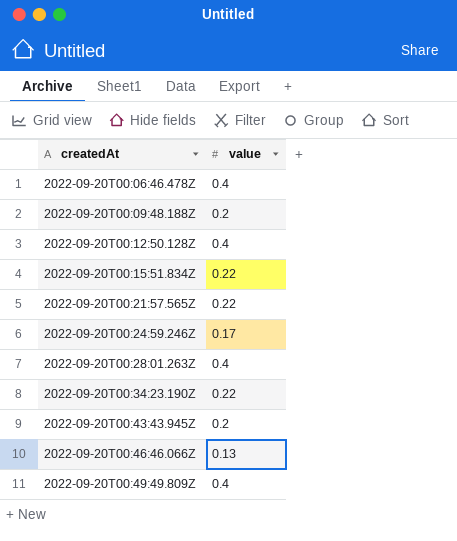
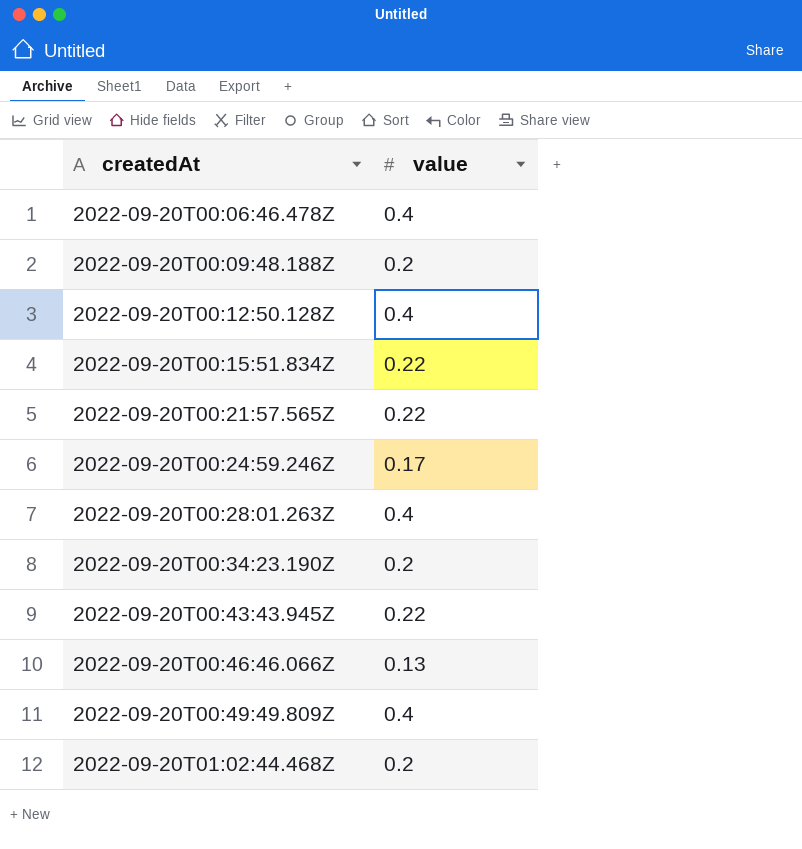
2022-09-20T00:34:23.190Z | value: 0.22 -> 0.2
2022-09-20T00:43:43.945Z | value: 0.2 -> 0.22
row 2022-09-20T01:02:44.468Z: none -> 0.2

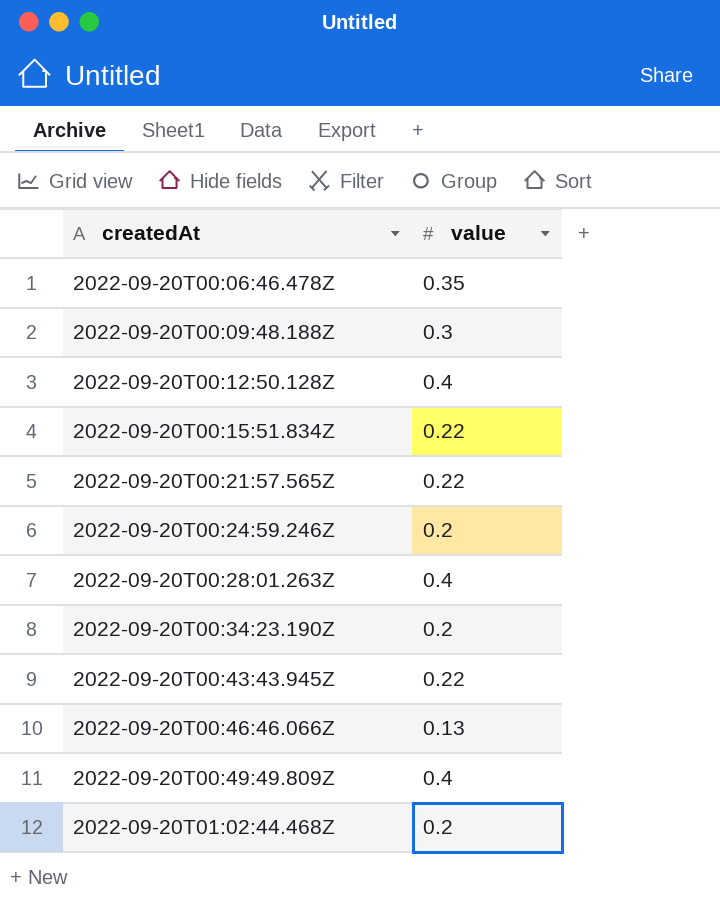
2022-09-20T00:06:46.478Z | value: 0.4 -> 0.35
2022-09-20T00:09:48.188Z | value: 0.2 -> 0.3
2022-09-20T00:24:59.246Z | value: 0.17 -> 0.2

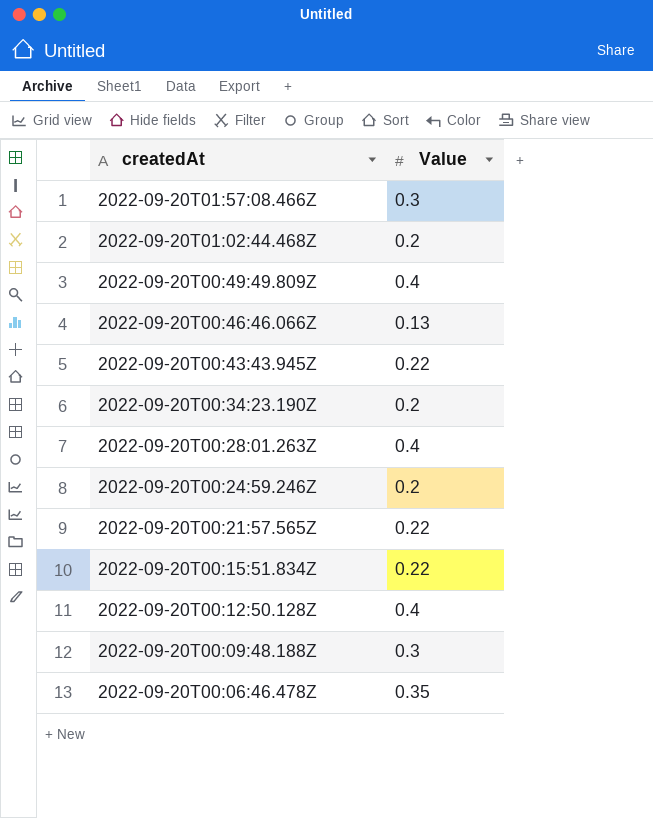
row order: createdAt ascending -> createdAt descending
column name: value -> Value
row 2022-09-20T01:57:08.466Z: none -> 0.3

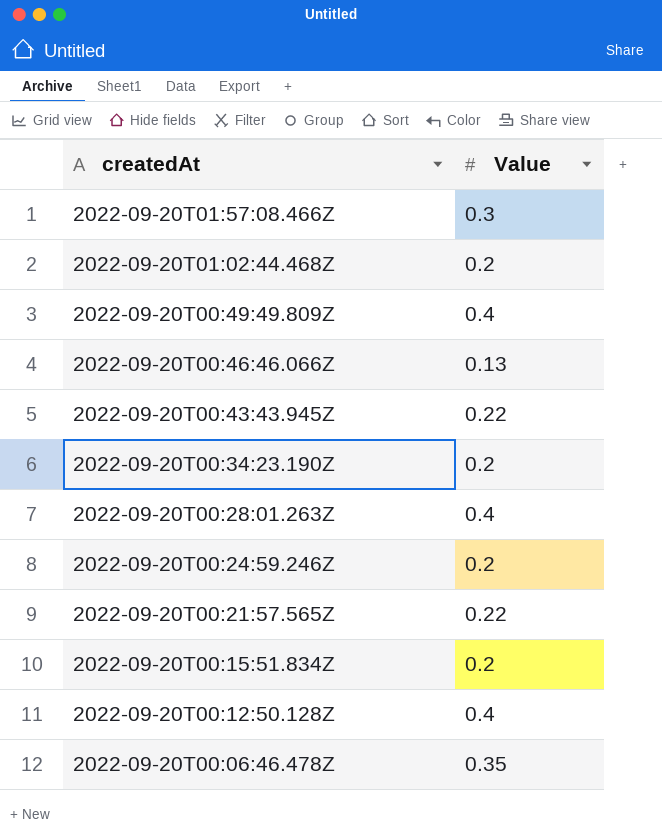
row 2022-09-20T00:09:48.188Z: 0.3 -> none
2022-09-20T00:15:51.834Z | Value: 0.22 -> 0.2

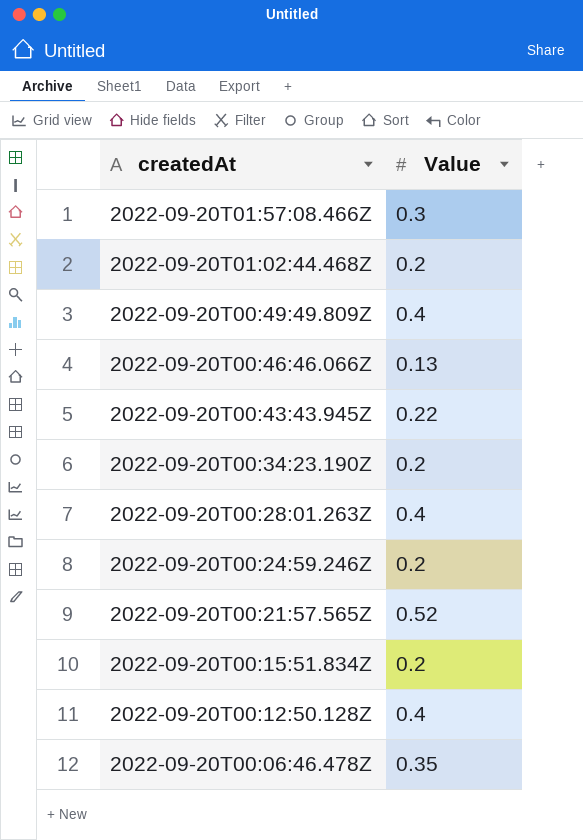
2022-09-20T00:21:57.565Z | Value: 0.22 -> 0.52

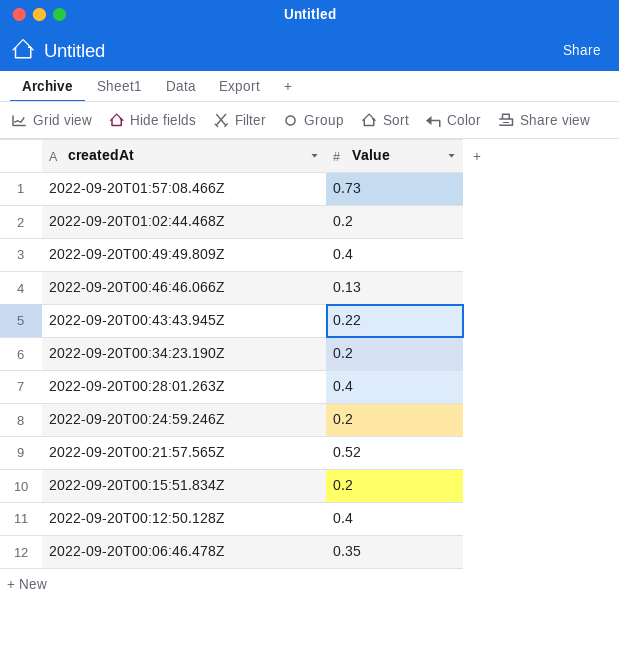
2022-09-20T01:57:08.466Z | Value: 0.3 -> 0.73

